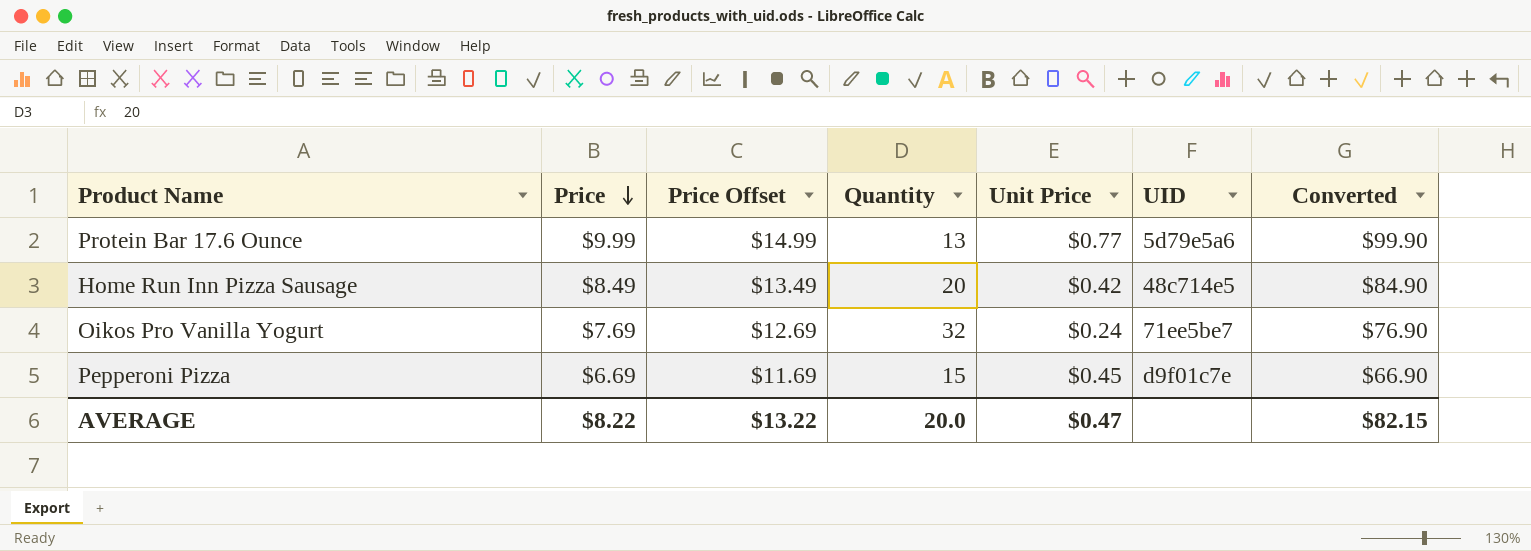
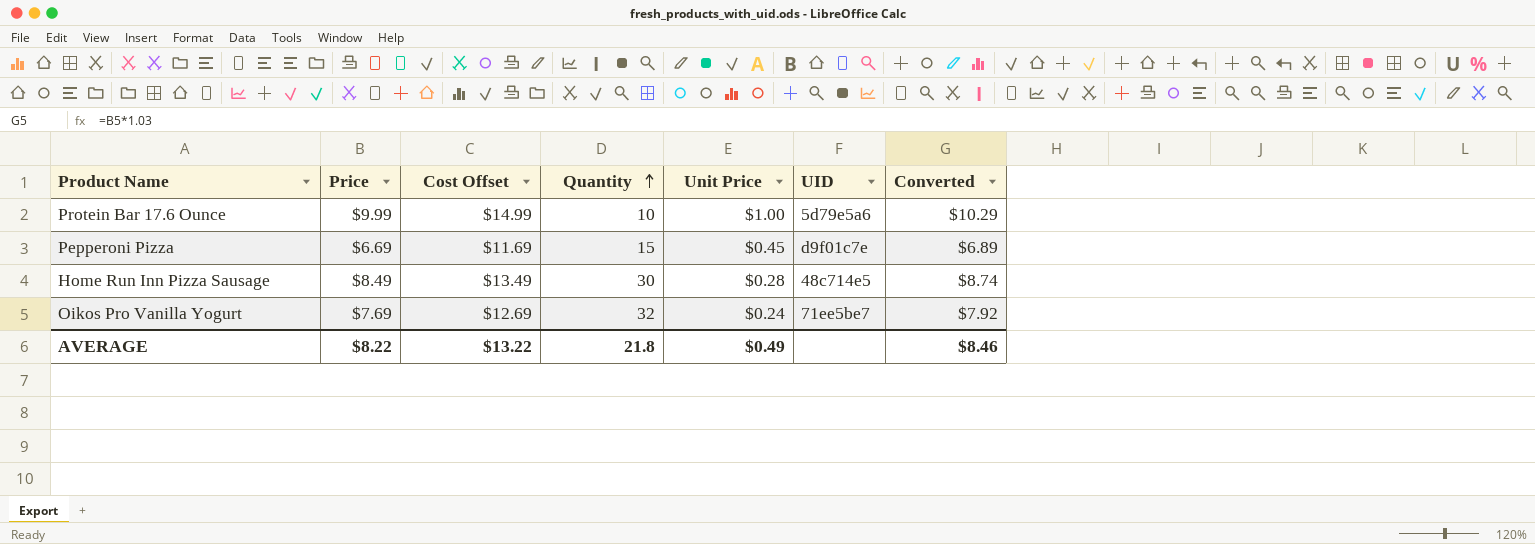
row order: Price descending -> Quantity ascending
column name: Price Offset -> Cost Offset
column Converted | formula: [Price] * 10 -> [Price] * 1.03
Protein Bar 17.6 Ounce | Quantity: 13 -> 10
Protein Bar 17.6 Ounce | Unit Price: $0.77 -> $1.00
Home Run Inn Pizza Sausage | Quantity: 20 -> 30
Home Run Inn Pizza Sausage | Unit Price: $0.42 -> $0.28
AVERAGE | Quantity: 20.0 -> 21.8
AVERAGE | Unit Price: $0.47 -> $0.49
AVERAGE | Converted: $82.15 -> $8.46

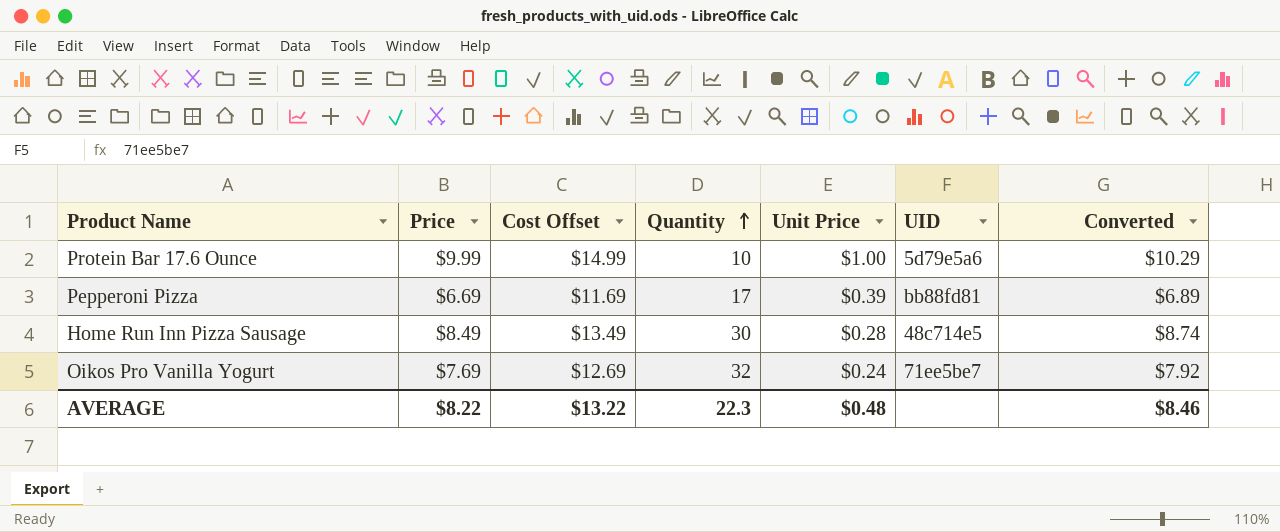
Pepperoni Pizza | Quantity: 15 -> 17
Pepperoni Pizza | Unit Price: $0.45 -> $0.39
Pepperoni Pizza | UID: d9f01c7e -> bb88fd81
AVERAGE | Quantity: 21.8 -> 22.3
AVERAGE | Unit Price: $0.49 -> $0.48

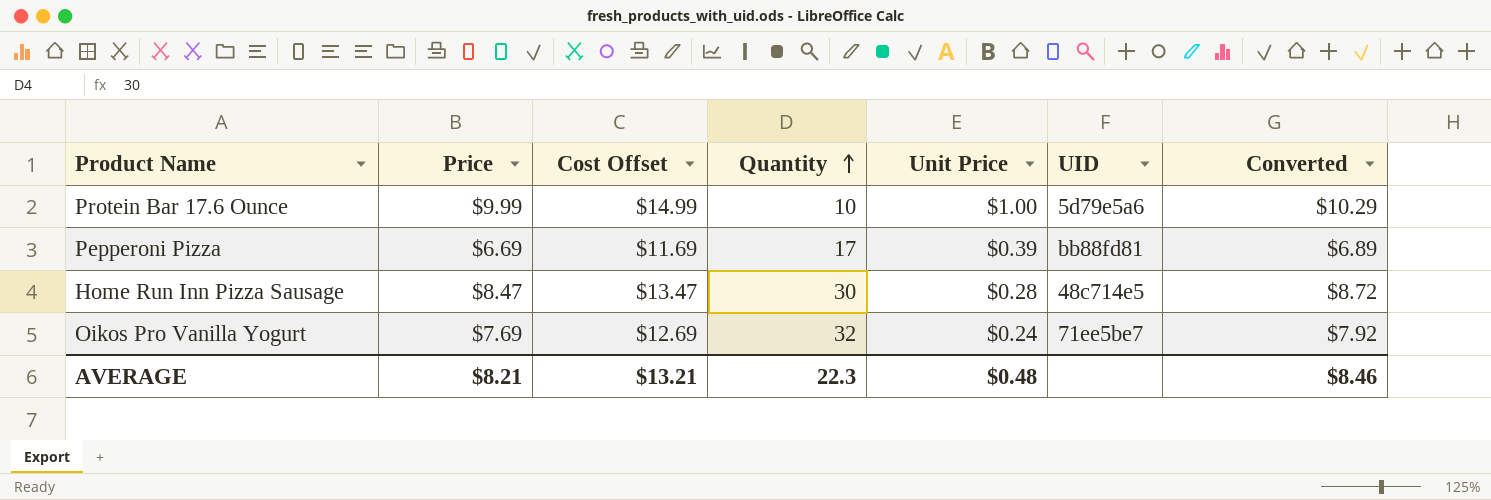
Home Run Inn Pizza Sausage | Price: $8.49 -> $8.47
Home Run Inn Pizza Sausage | Cost Offset: $13.49 -> $13.47
Home Run Inn Pizza Sausage | Converted: $8.74 -> $8.72
AVERAGE | Price: $8.22 -> $8.21
AVERAGE | Cost Offset: $13.22 -> $13.21

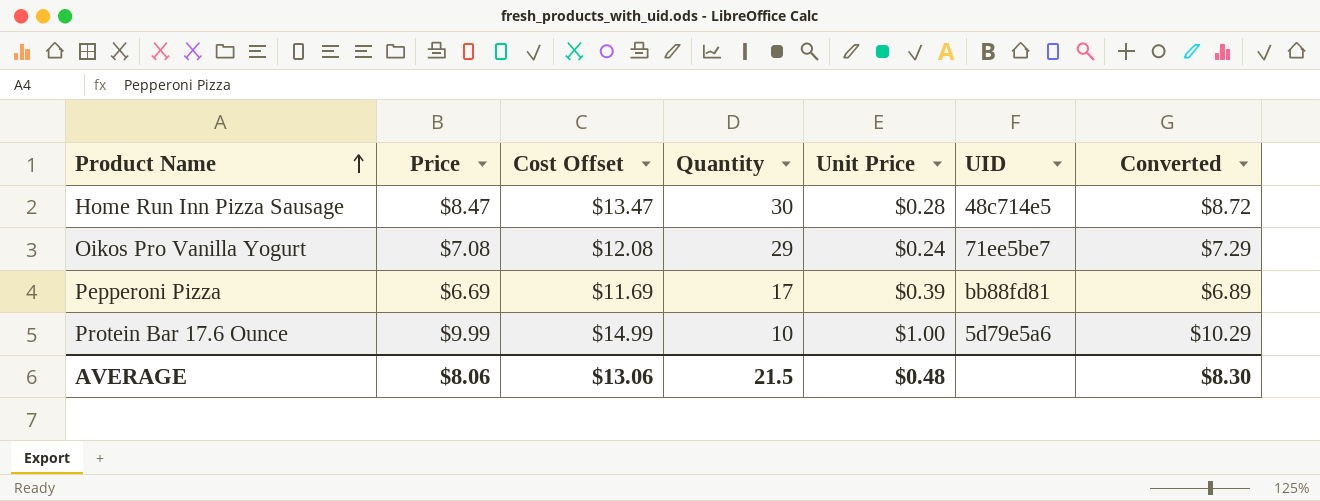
row order: Quantity ascending -> Product Name ascending
Oikos Pro Vanilla Yogurt | Price: $7.69 -> $7.08
Oikos Pro Vanilla Yogurt | Cost Offset: $12.69 -> $12.08
Oikos Pro Vanilla Yogurt | Quantity: 32 -> 29
Oikos Pro Vanilla Yogurt | Converted: $7.92 -> $7.29
AVERAGE | Price: $8.21 -> $8.06
AVERAGE | Cost Offset: $13.21 -> $13.06
AVERAGE | Quantity: 22.3 -> 21.5
AVERAGE | Converted: $8.46 -> $8.30

